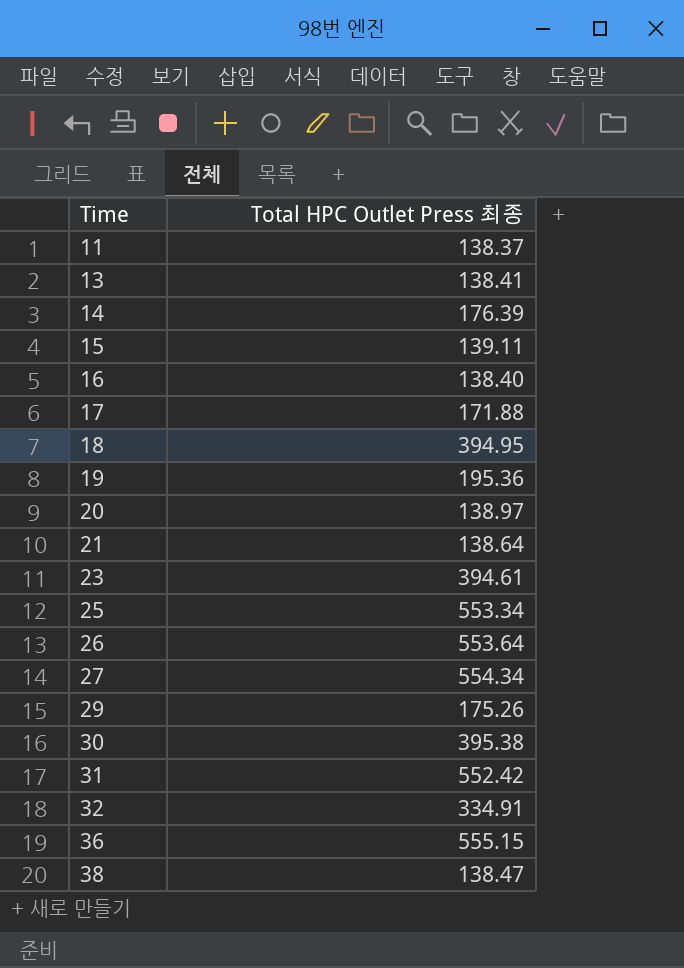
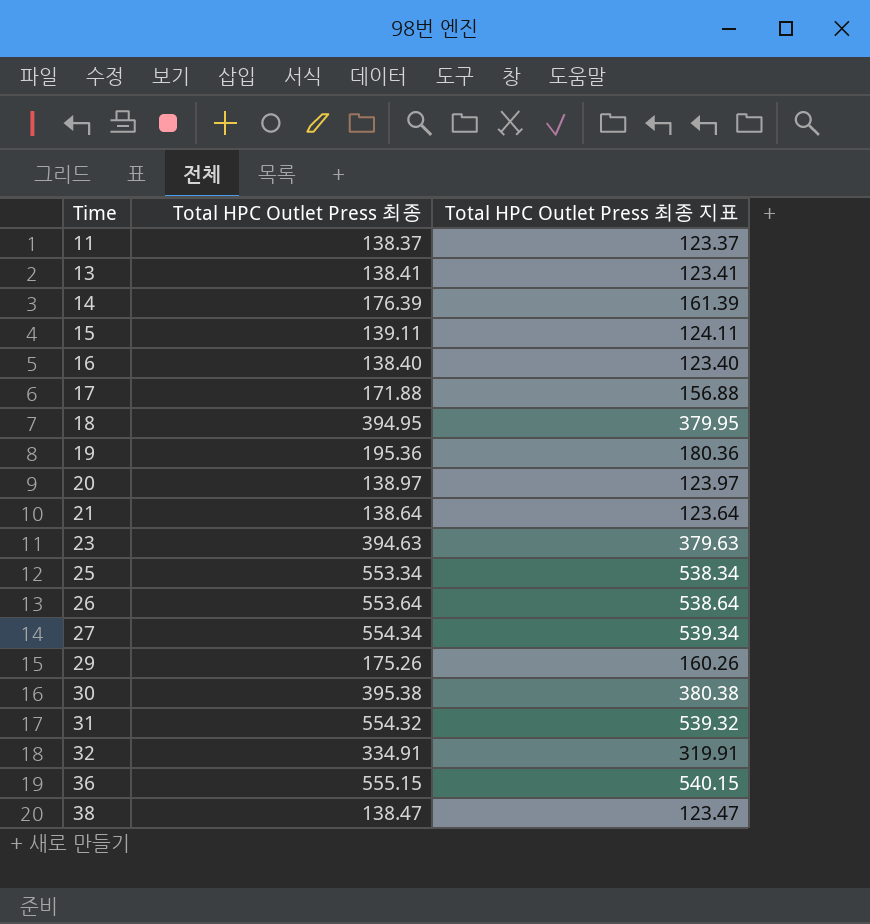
column Total HPC Outlet Press 최종 지표 | formula: none -> [Total HPC Outlet Press 최종] - 15
23 | Total HPC Outlet Press 최종: 394.61 -> 394.63
31 | Total HPC Outlet Press 최종: 552.42 -> 554.32

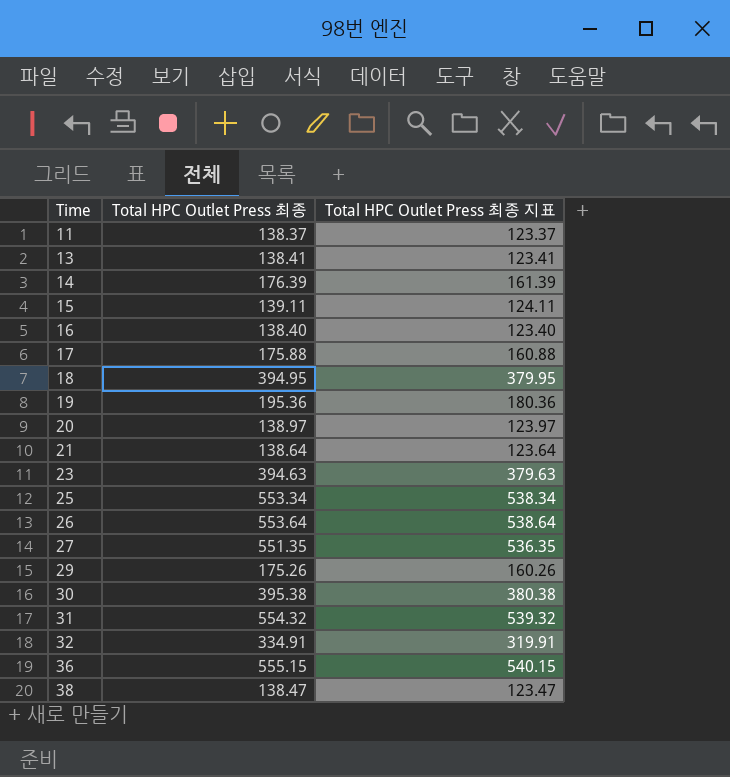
17 | Total HPC Outlet Press 최종: 171.88 -> 175.88
17 | Total HPC Outlet Press 최종 지표: 156.88 -> 160.88
27 | Total HPC Outlet Press 최종: 554.34 -> 551.35
27 | Total HPC Outlet Press 최종 지표: 539.34 -> 536.35

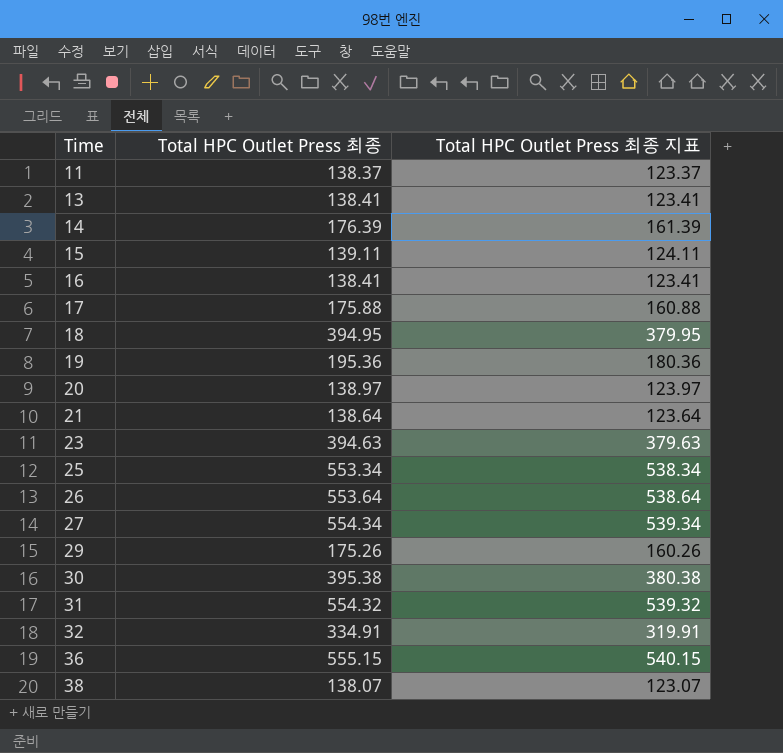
16 | Total HPC Outlet Press 최종: 138.40 -> 138.41
16 | Total HPC Outlet Press 최종 지표: 123.40 -> 123.41
27 | Total HPC Outlet Press 최종: 551.35 -> 554.34
27 | Total HPC Outlet Press 최종 지표: 536.35 -> 539.34
38 | Total HPC Outlet Press 최종: 138.47 -> 138.07
38 | Total HPC Outlet Press 최종 지표: 123.47 -> 123.07

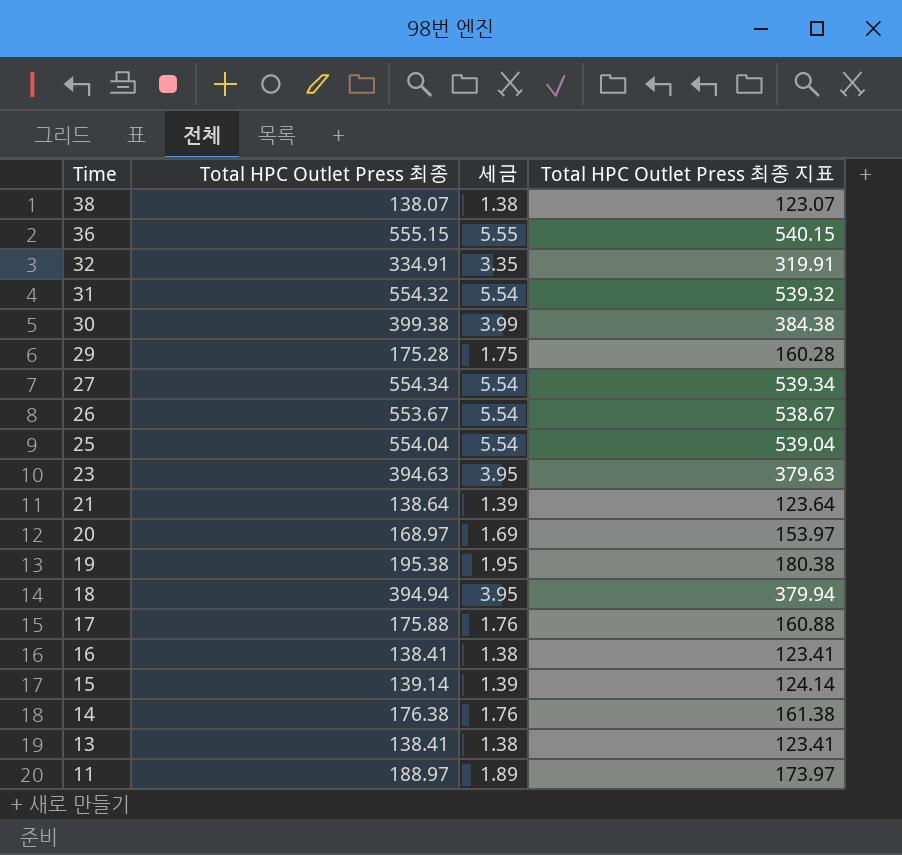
row order: Time ascending -> Time descending
column 세금 | formula: none -> [Total HPC Outlet Press 최종] * 0.01
30 | Total HPC Outlet Press 최종: 395.38 -> 399.38
30 | Total HPC Outlet Press 최종 지표: 380.38 -> 384.38
29 | Total HPC Outlet Press 최종: 175.26 -> 175.28
29 | Total HPC Outlet Press 최종 지표: 160.26 -> 160.28
26 | Total HPC Outlet Press 최종: 553.64 -> 553.67
26 | Total HPC Outlet Press 최종 지표: 538.64 -> 538.67
25 | Total HPC Outlet Press 최종: 553.34 -> 554.04
25 | Total HPC Outlet Press 최종 지표: 538.34 -> 539.04
20 | Total HPC Outlet Press 최종: 138.97 -> 168.97
20 | Total HPC Outlet Press 최종 지표: 123.97 -> 153.97
19 | Total HPC Outlet Press 최종: 195.36 -> 195.38
19 | Total HPC Outlet Press 최종 지표: 180.36 -> 180.38
18 | Total HPC Outlet Press 최종: 394.95 -> 394.94
18 | Total HPC Outlet Press 최종 지표: 379.95 -> 379.94
15 | Total HPC Outlet Press 최종: 139.11 -> 139.14
15 | Total HPC Outlet Press 최종 지표: 124.11 -> 124.14
14 | Total HPC Outlet Press 최종: 176.39 -> 176.38
14 | Total HPC Outlet Press 최종 지표: 161.39 -> 161.38
11 | Total HPC Outlet Press 최종: 138.37 -> 188.97
11 | Total HPC Outlet Press 최종 지표: 123.37 -> 173.97

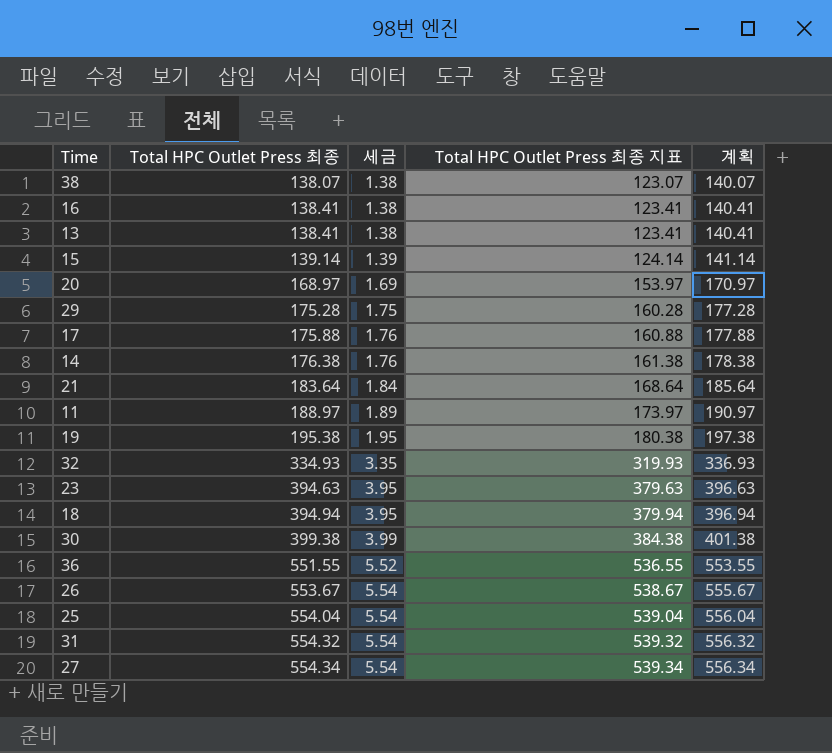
row order: Time descending -> Total HPC Outlet Press 최종 ascending
column 계획 | formula: none -> [Total HPC Outlet Press 최종] + 2
21 | Total HPC Outlet Press 최종: 138.64 -> 183.64
21 | 세금: 1.39 -> 1.84
21 | Total HPC Outlet Press 최종 지표: 123.64 -> 168.64
32 | Total HPC Outlet Press 최종: 334.91 -> 334.93
32 | Total HPC Outlet Press 최종 지표: 319.91 -> 319.93
36 | Total HPC Outlet Press 최종: 555.15 -> 551.55
36 | 세금: 5.55 -> 5.52
36 | Total HPC Outlet Press 최종 지표: 540.15 -> 536.55

